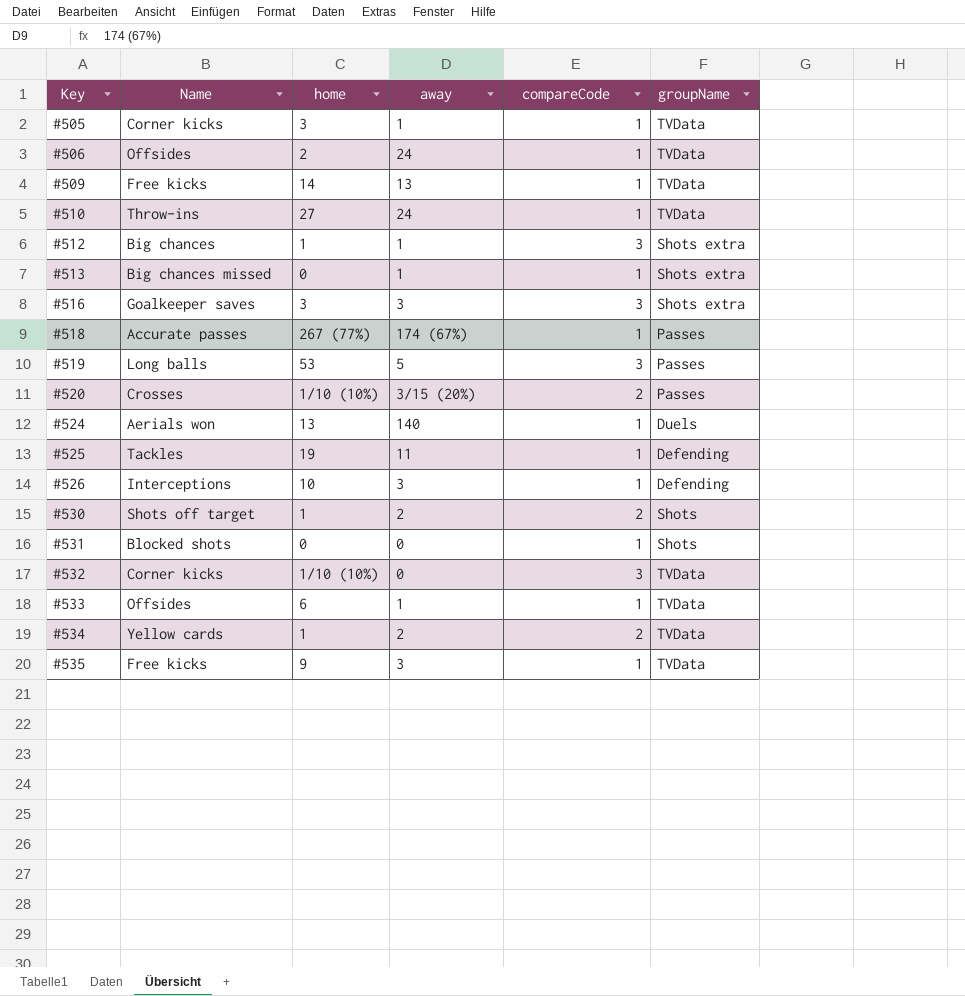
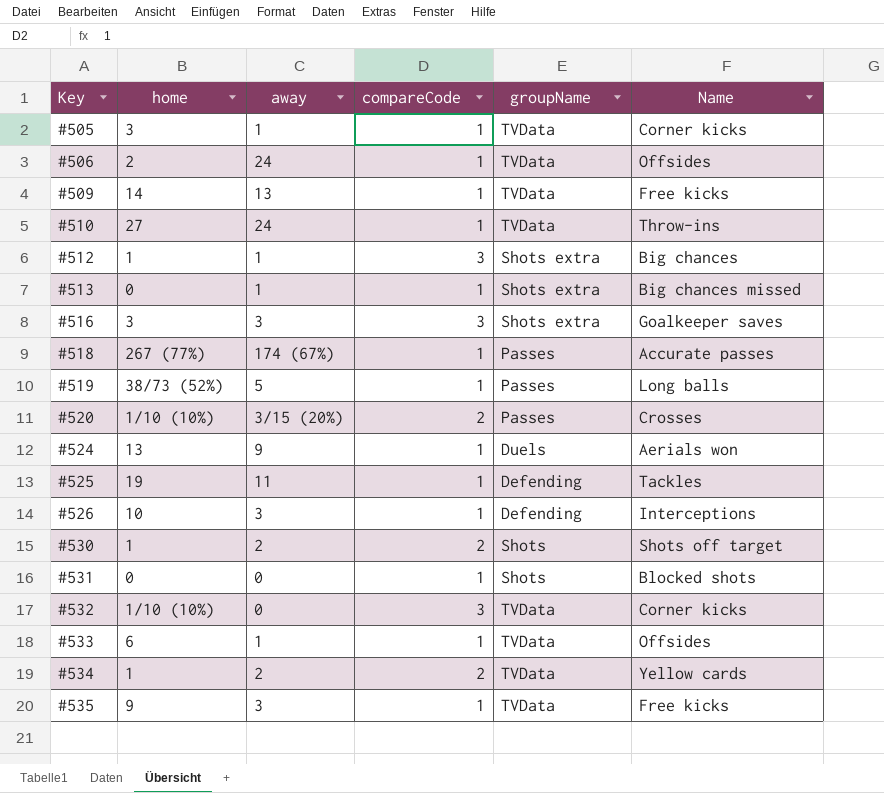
column Name | position: 2 -> 6
#519 | home: 53 -> 38/73 (52%)
#519 | compareCode: 3 -> 1
#524 | away: 140 -> 9

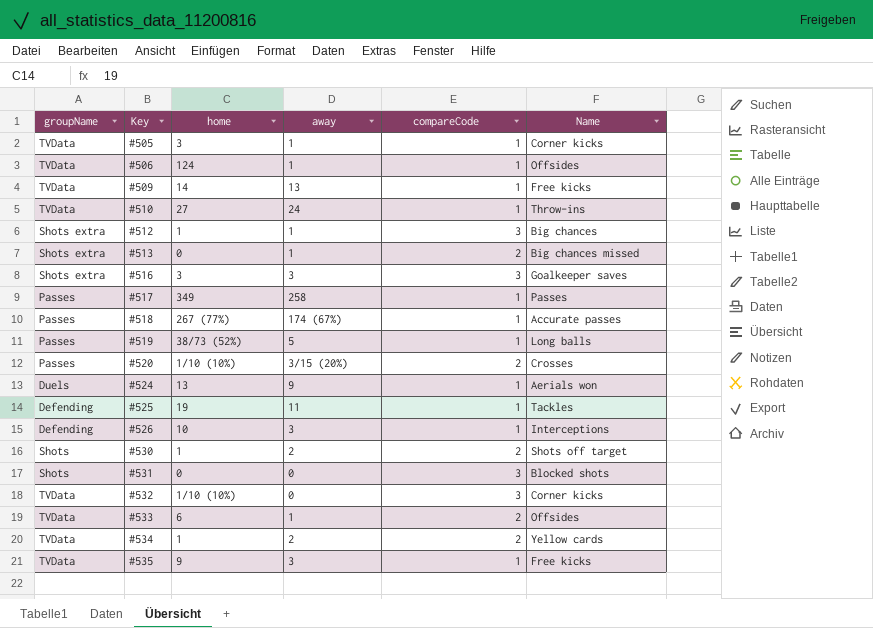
column groupName | position: 5 -> 1
#506 | home: 2 -> 124
#506 | away: 24 -> 1
#513 | compareCode: 1 -> 2
row #517: none -> Passes | 349 | 258 | 1 | Passes
#531 | compareCode: 1 -> 3
#533 | compareCode: 1 -> 2

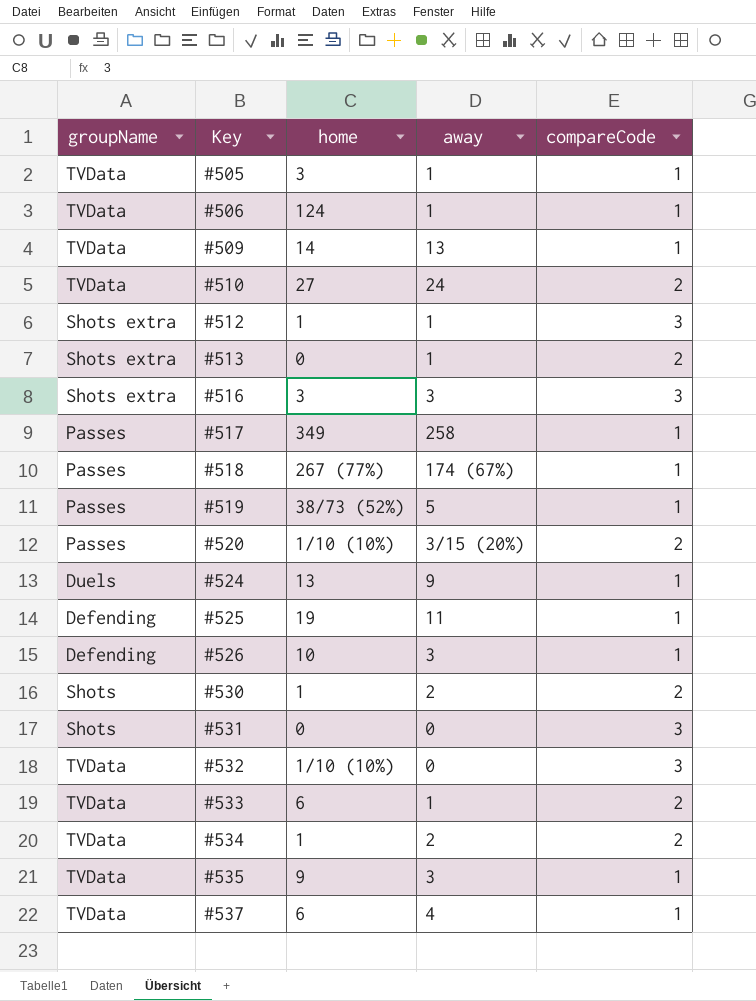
column Name | position: 6 -> none
#510 | compareCode: 1 -> 2
row #537: none -> TVData | 6 | 4 | 1

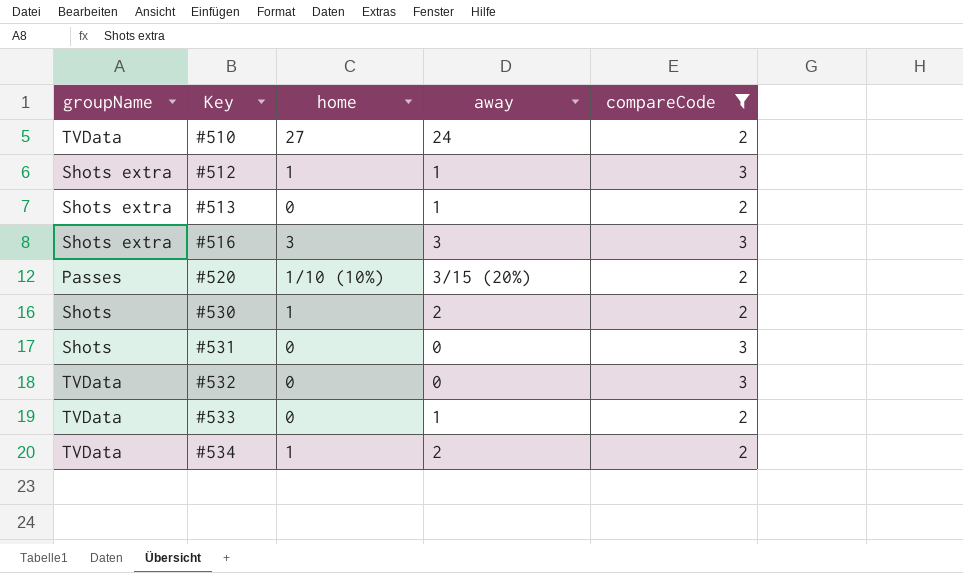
filter: none -> compareCode != 1
#532 | home: 1/10 (10%) -> 0
#533 | home: 6 -> 0

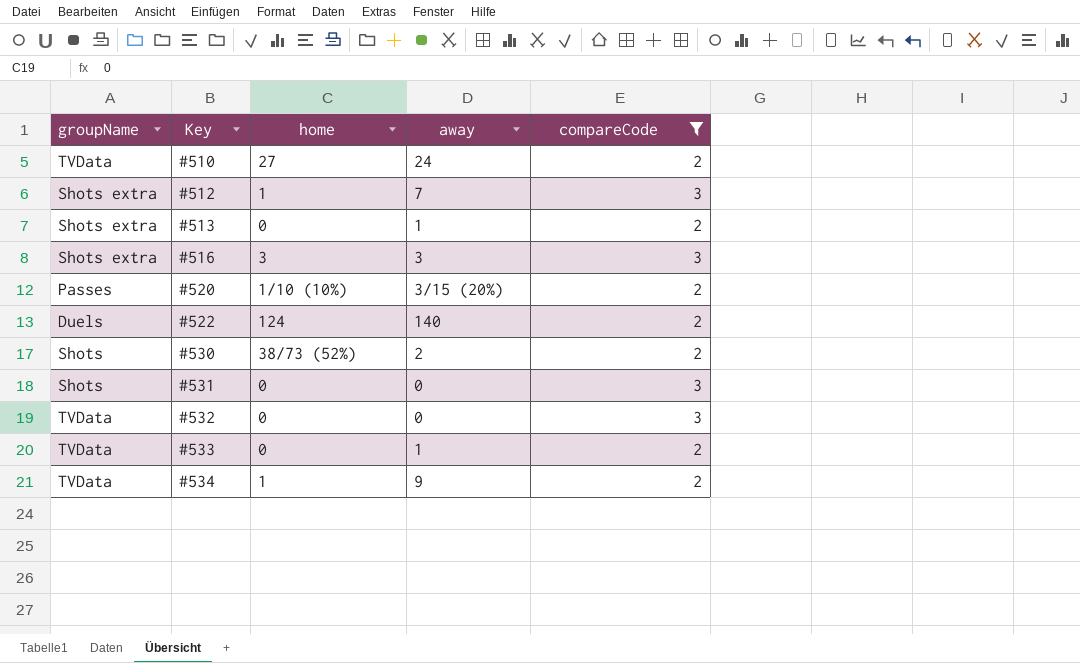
#512 | away: 1 -> 7
row #522: none -> Duels | 124 | 140 | 2
#530 | home: 1 -> 38/73 (52%)
#534 | away: 2 -> 9

